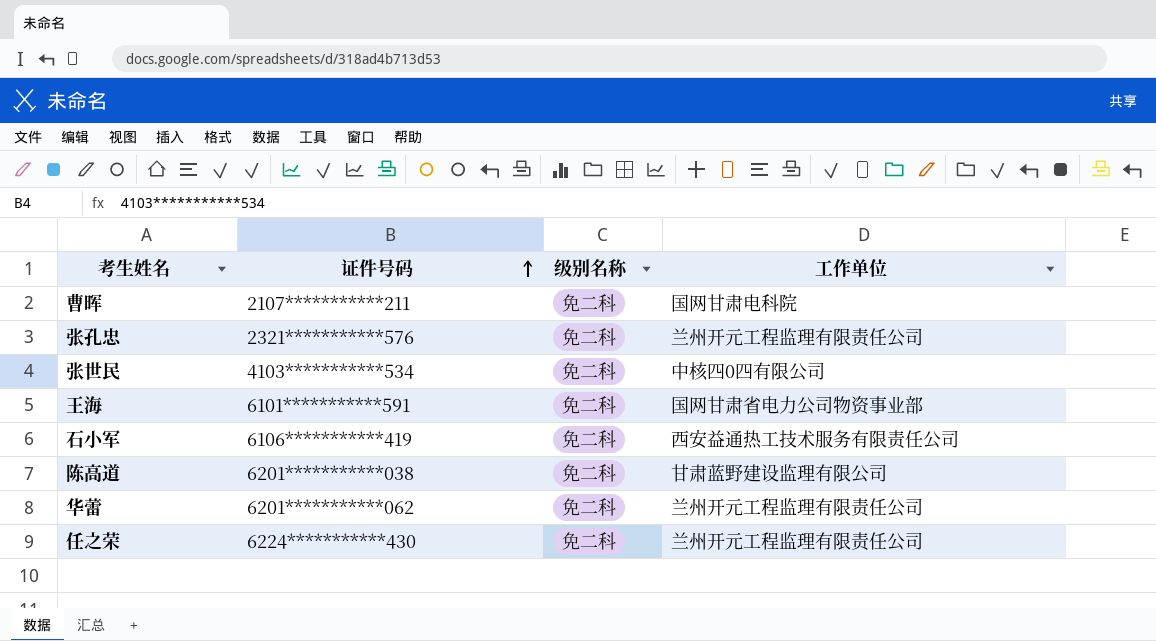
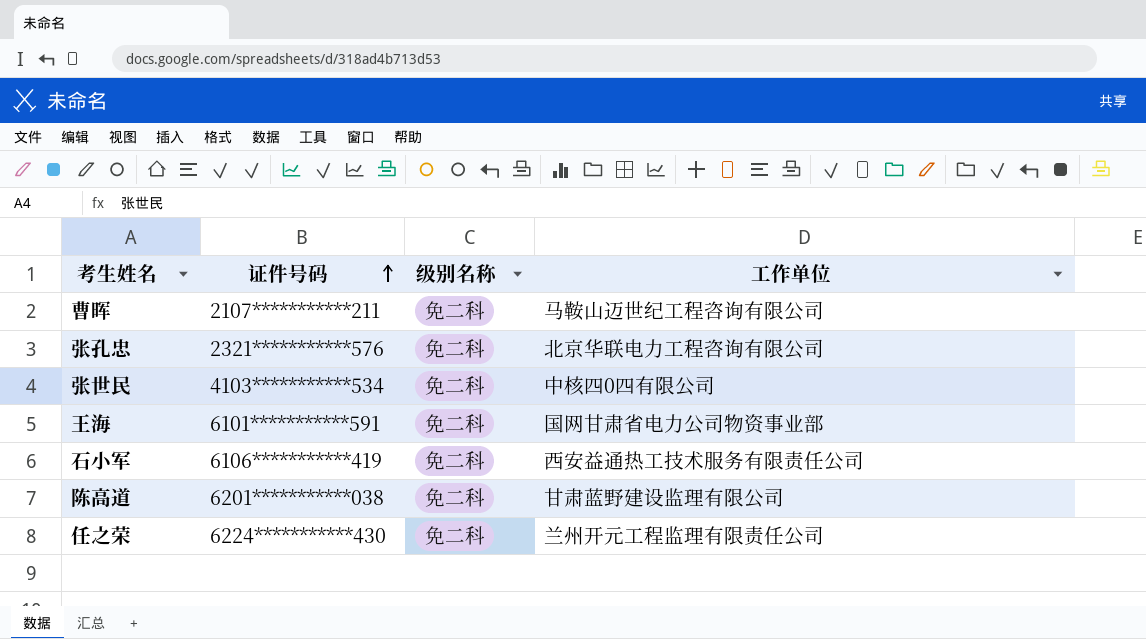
row 华蕾: 6201***********062 | 免二科 | 兰州开元工程监理有限责任公司 -> none
曹晖 | 工作单位: 国网甘肃电科院 -> 马鞍山迈世纪工程咨询有限公司
张孔忠 | 工作单位: 兰州开元工程监理有限责任公司 -> 北京华联电力工程咨询有限公司

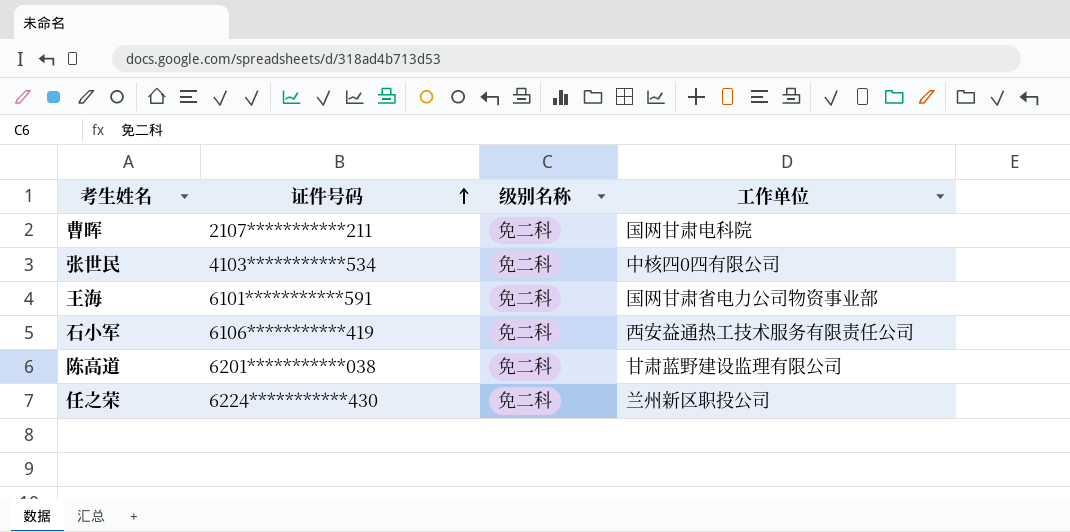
row 张孔忠: 2321***********576 | 免二科 | 北京华联电力工程咨询有限公司 -> none
曹晖 | 工作单位: 马鞍山迈世纪工程咨询有限公司 -> 国网甘肃电科院
任之荣 | 工作单位: 兰州开元工程监理有限责任公司 -> 兰州新区职投公司

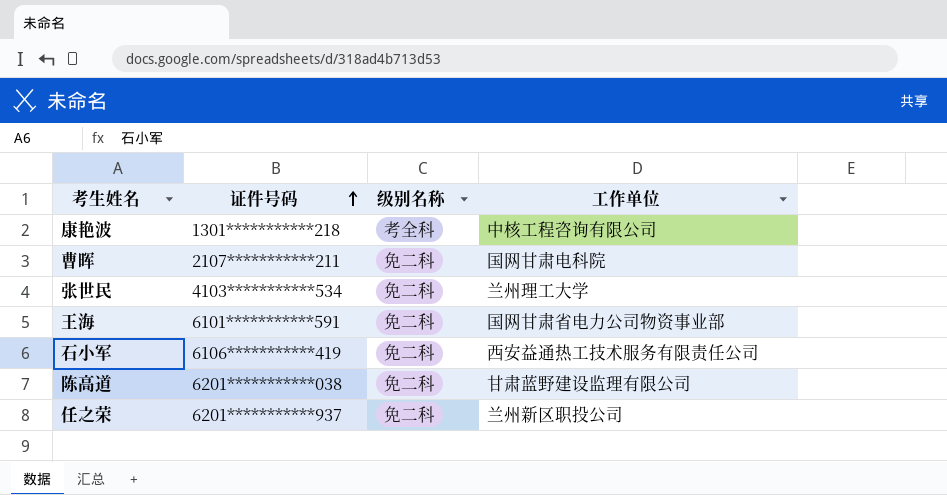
row 康艳波: none -> 1301***********218 | 考全科 | 中核工程咨询有限公司
张世民 | 工作单位: 中核四0四有限公司 -> 兰州理工大学
任之荣 | 证件号码: 6224***********430 -> 6201***********937

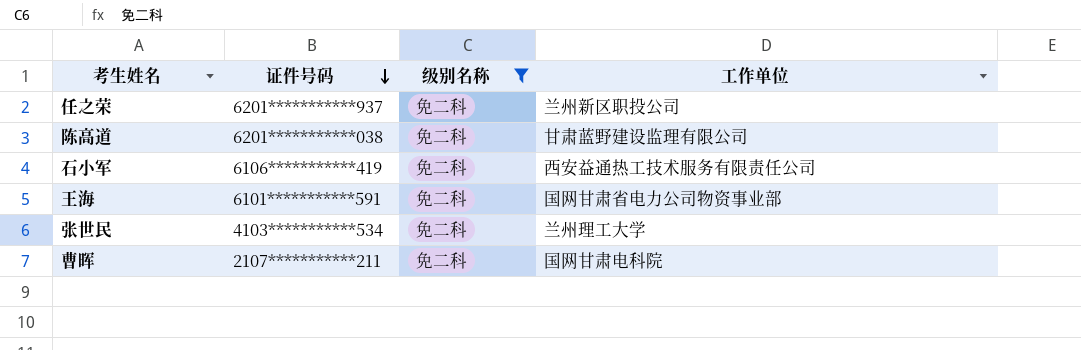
filter: none -> 级别名称 = 免二科
row order: 证件号码 ascending -> 证件号码 descending

